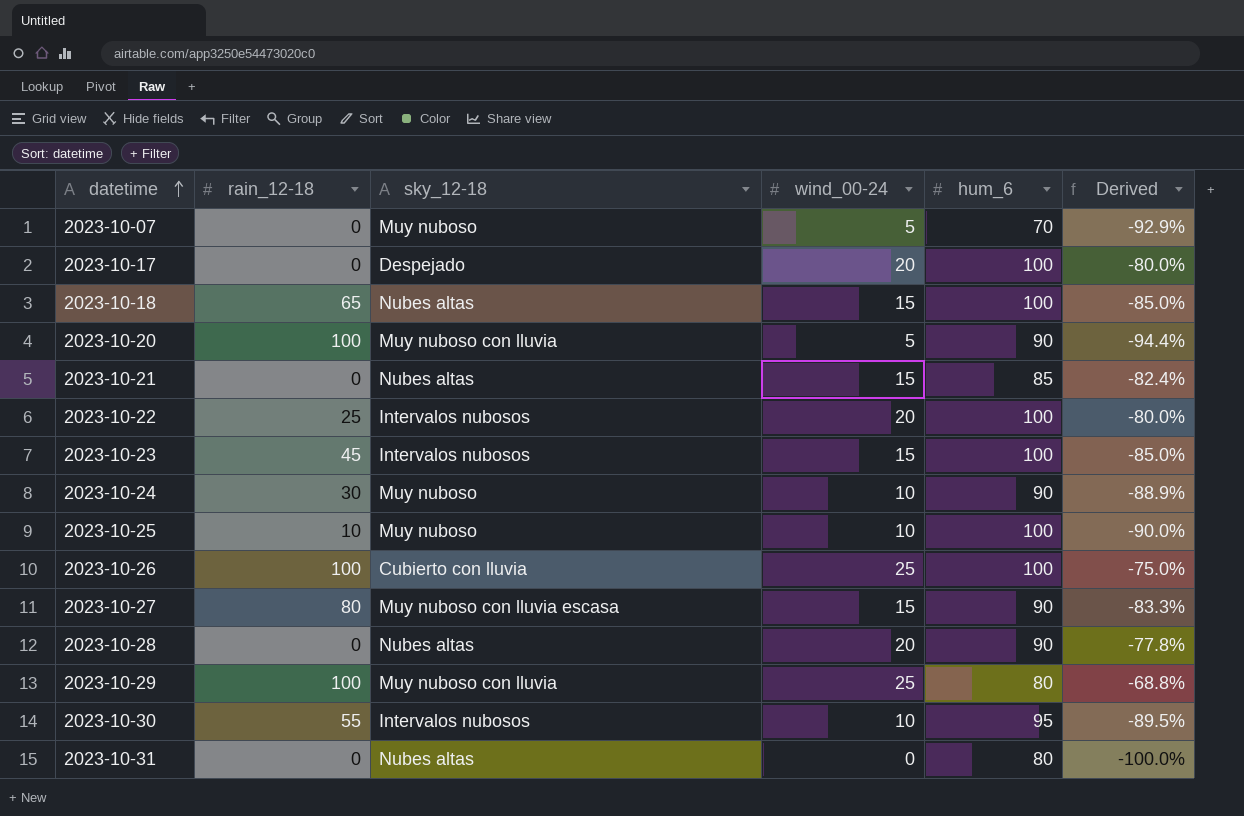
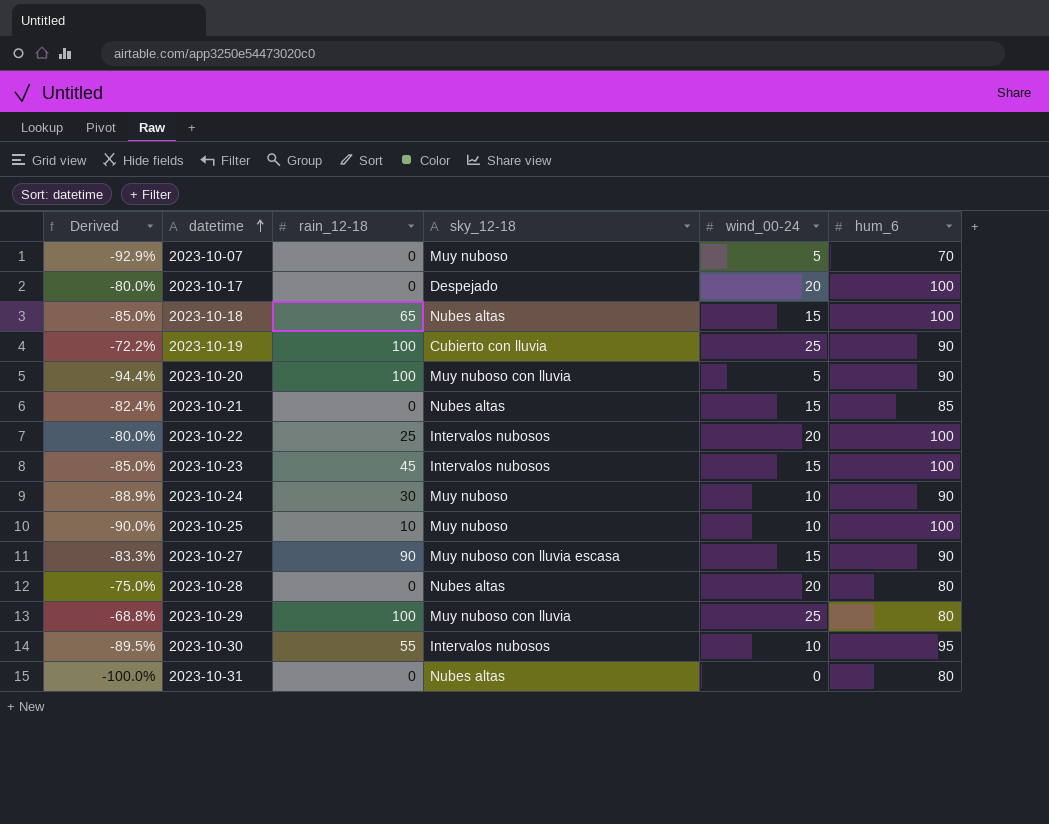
column Derived | position: 6 -> 1
row 2023-10-26: 100 | Cubierto con lluvia | 25 | 100 | -75.0% -> none
row 2023-10-19: none -> -72.2% | 100 | Cubierto con lluvia | 25 | 90
2023-10-27 | rain_12-18: 80 -> 90
2023-10-28 | Derived: -77.8% -> -75.0%
2023-10-28 | hum_6: 90 -> 80

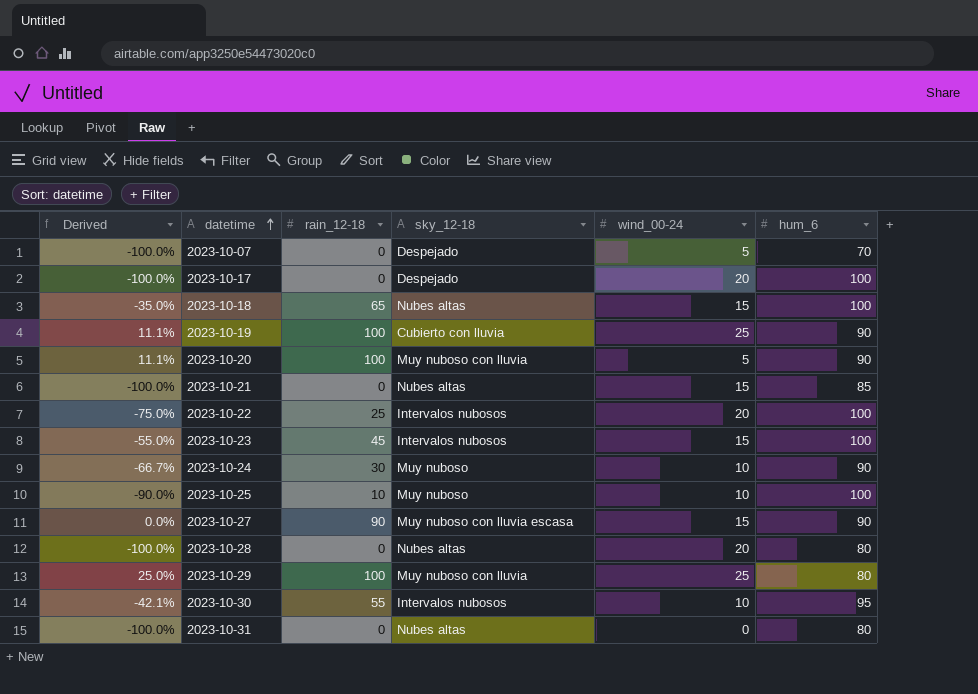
column Derived | formula: ([wind_00-24] - [hum_6]) / [hum_6] -> ([rain_12-18] - [hum_6]) / [hum_6]
2023-10-07 | sky_12-18: Muy nuboso -> Despejado

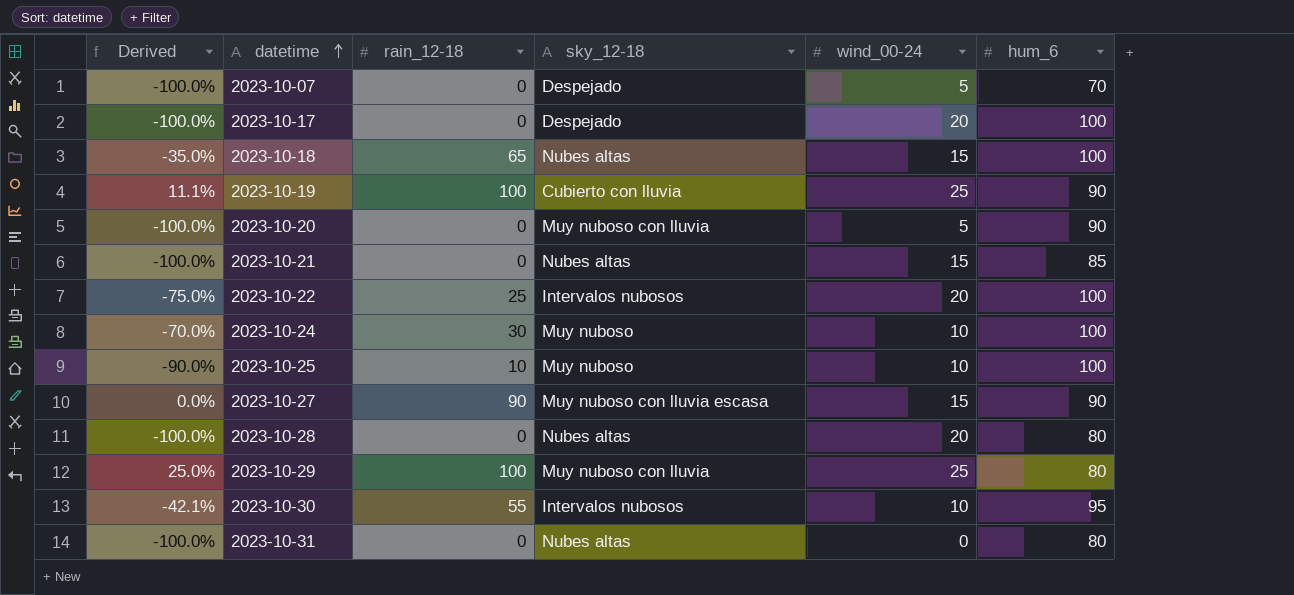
row 2023-10-23: -55.0% | 45 | Intervalos nubosos | 15 | 100 -> none
2023-10-20 | Derived: 11.1% -> -100.0%
2023-10-20 | rain_12-18: 100 -> 0
2023-10-24 | Derived: -66.7% -> -70.0%
2023-10-24 | hum_6: 90 -> 100

